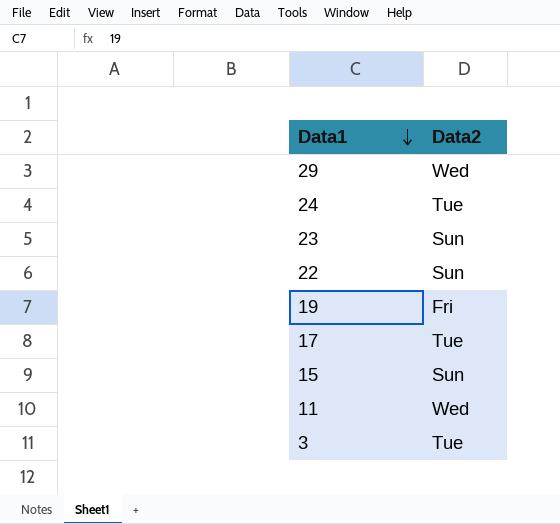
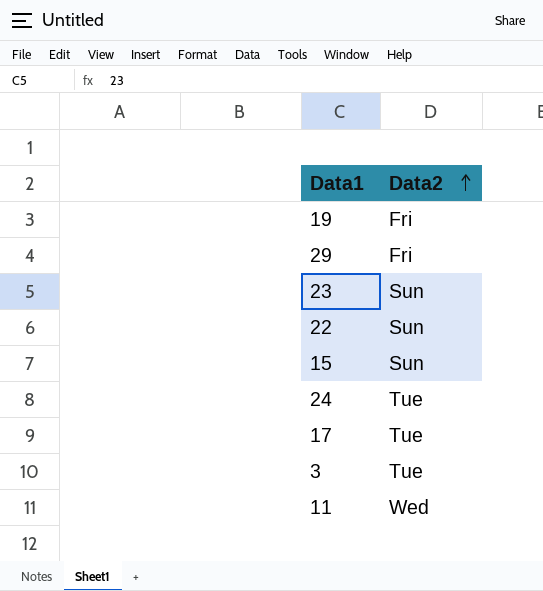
row order: Data1 descending -> Data2 ascending
29 | Data2: Wed -> Fri

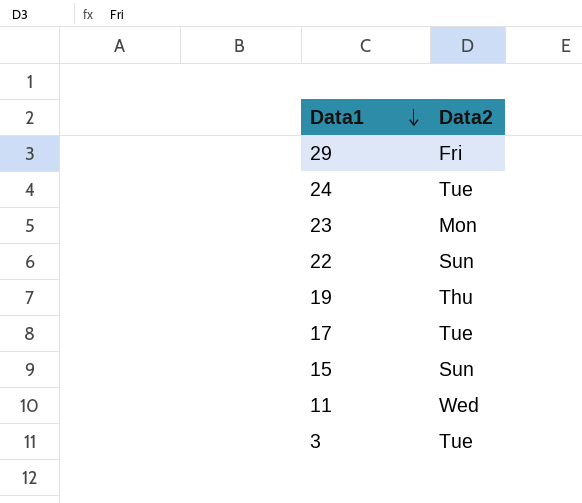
row order: Data2 ascending -> Data1 descending
23 | Data2: Sun -> Mon
19 | Data2: Fri -> Thu

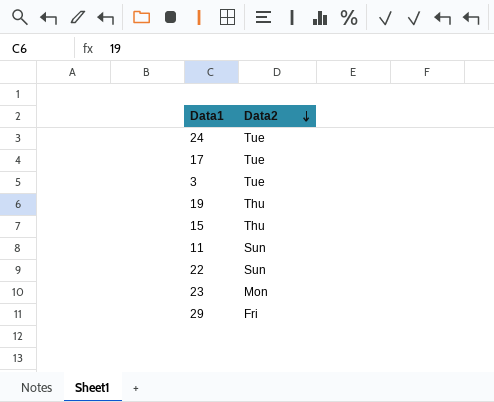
row order: Data1 descending -> Data2 descending
15 | Data2: Sun -> Thu
11 | Data2: Wed -> Sun

